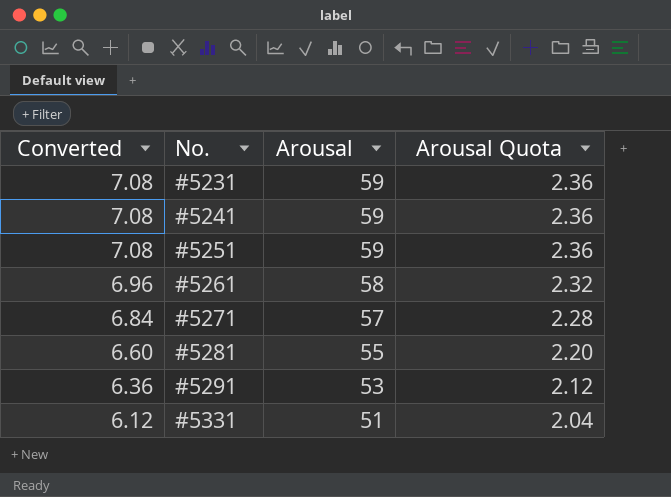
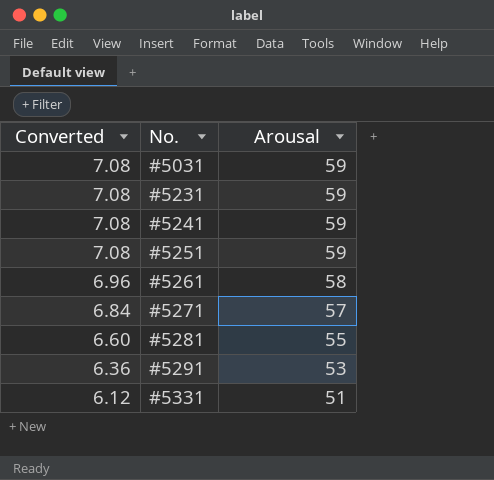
column Arousal Quota | formula: [Arousal] * 0.04 -> none
row #5031: none -> 7.08 | 59

